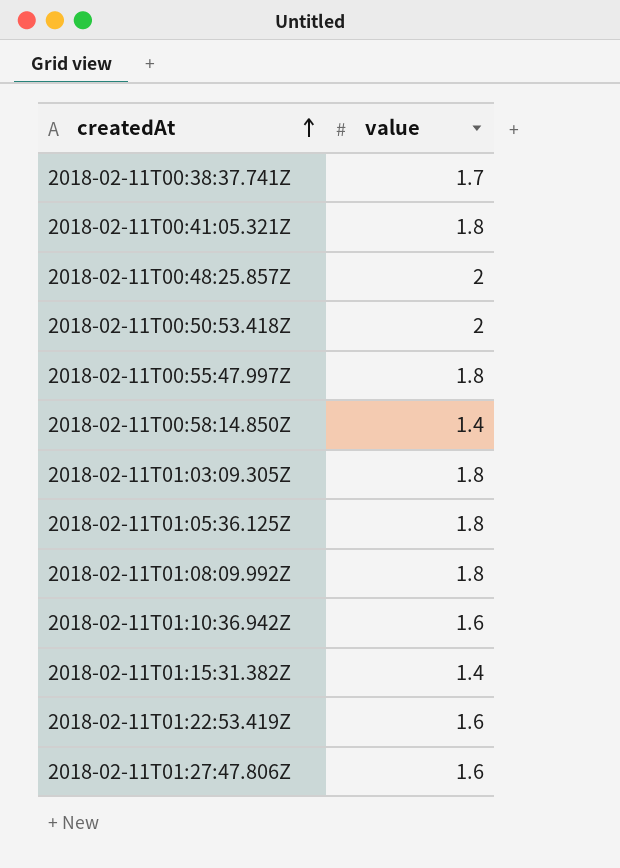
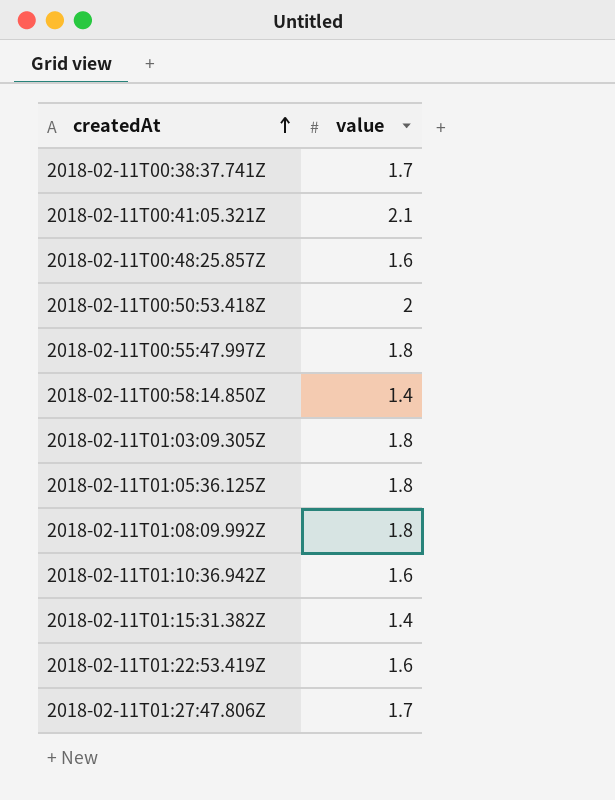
2018-02-11T00:41:05.321Z | value: 1.8 -> 2.1
2018-02-11T00:48:25.857Z | value: 2 -> 1.6
2018-02-11T01:27:47.806Z | value: 1.6 -> 1.7

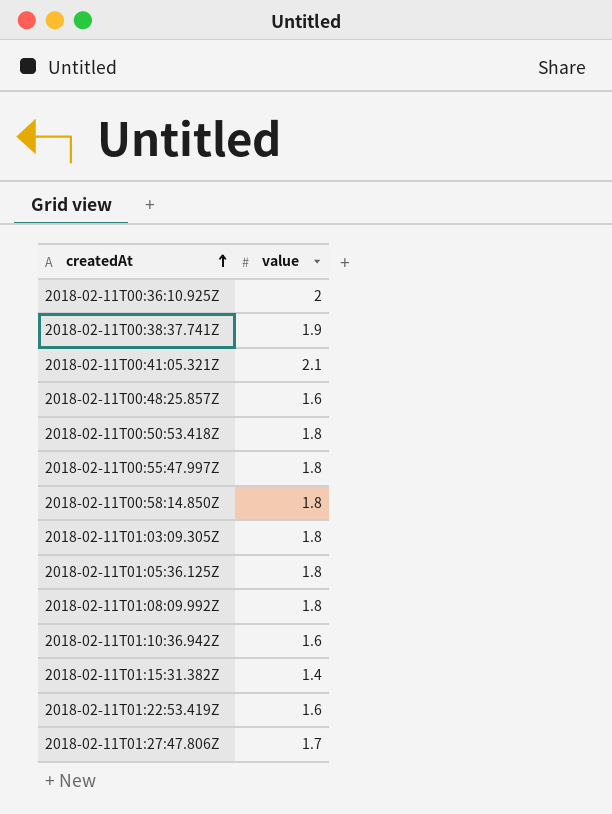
row 2018-02-11T00:36:10.925Z: none -> 2
2018-02-11T00:38:37.741Z | value: 1.7 -> 1.9
2018-02-11T00:50:53.418Z | value: 2 -> 1.8
2018-02-11T00:58:14.850Z | value: 1.4 -> 1.8

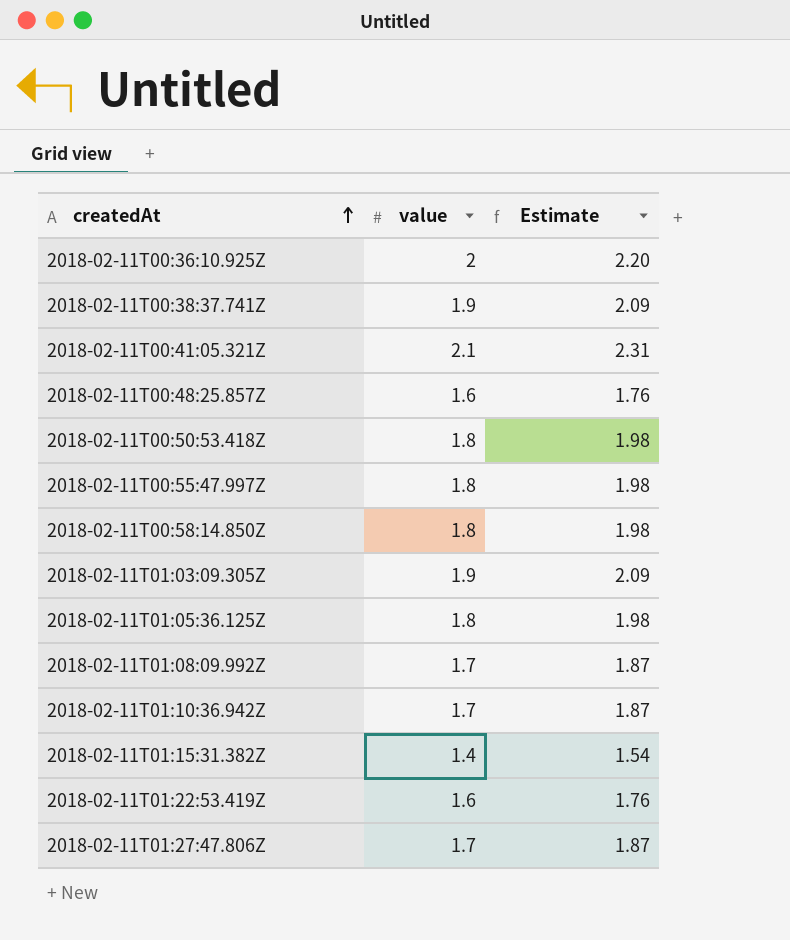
column Estimate | formula: none -> [value] * 1.1
2018-02-11T01:03:09.305Z | value: 1.8 -> 1.9
2018-02-11T01:08:09.992Z | value: 1.8 -> 1.7
2018-02-11T01:10:36.942Z | value: 1.6 -> 1.7

